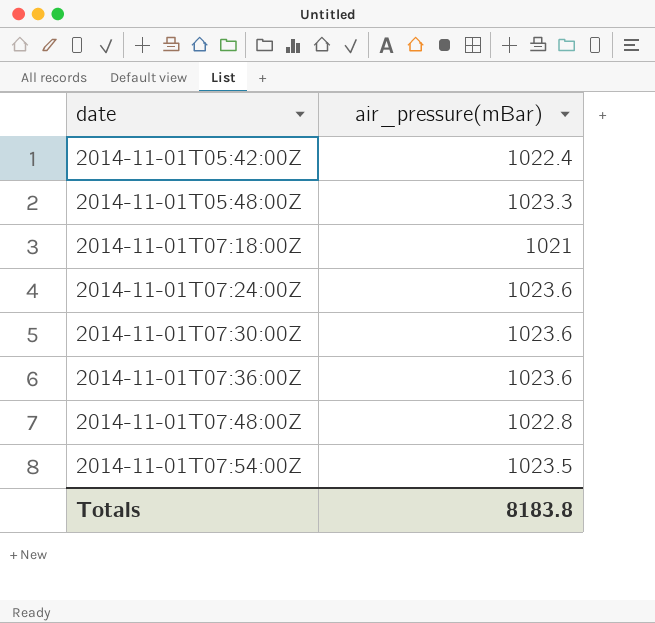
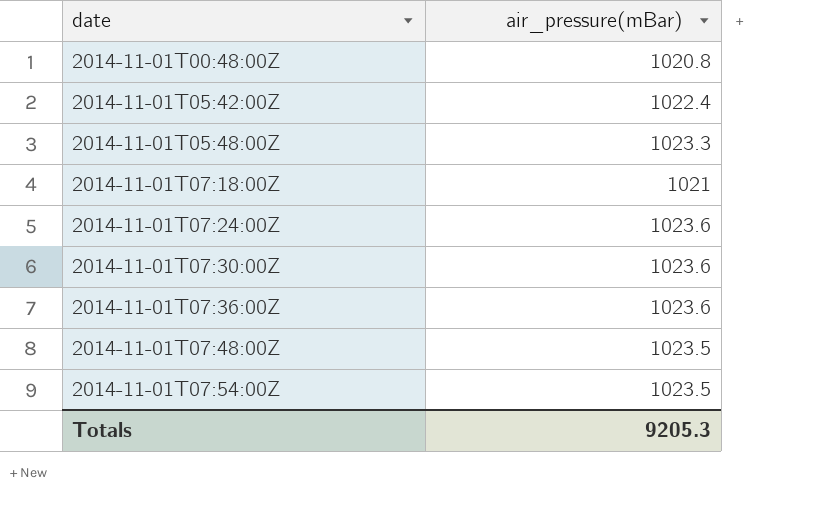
row 2014-11-01T00:48:00Z: none -> 1020.8
2014-11-01T07:48:00Z | air_pressure(mBar): 1022.8 -> 1023.5
Totals | air_pressure(mBar): 8183.8 -> 9205.3

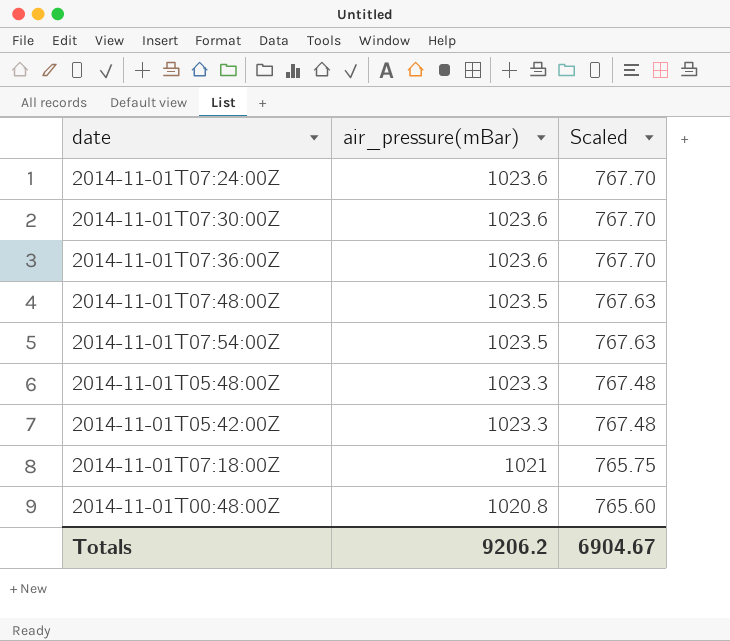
row order: date ascending -> air_pressure(mBar) descending
column Scaled | formula: none -> [air_pressure(mBar)] * 0.75
2014-11-01T05:42:00Z | air_pressure(mBar): 1022.4 -> 1023.3
Totals | air_pressure(mBar): 9205.3 -> 9206.2

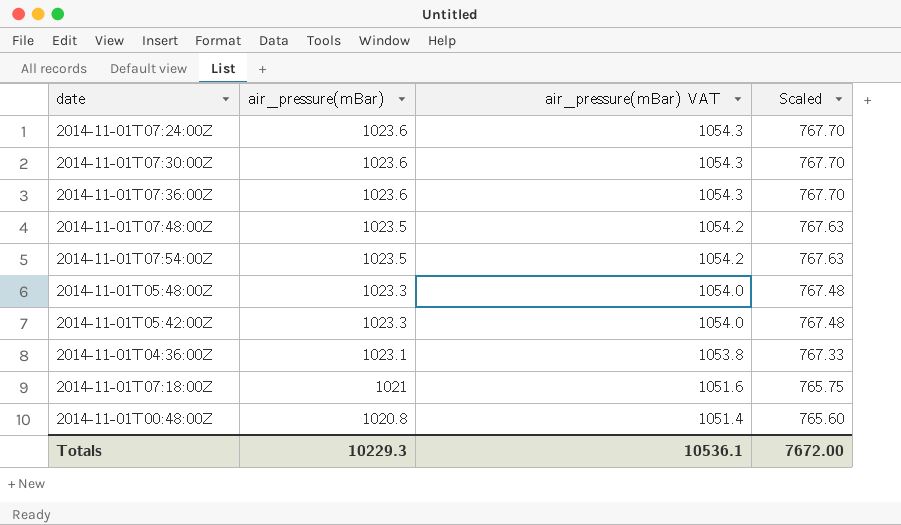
column air_pressure(mBar) VAT | formula: none -> [air_pressure(mBar)] * 1.03
row 2014-11-01T04:36:00Z: none -> 1023.1 | 1053.8 | 767.33
Totals | air_pressure(mBar): 9206.2 -> 10229.3
Totals | Scaled: 6904.67 -> 7672.00

